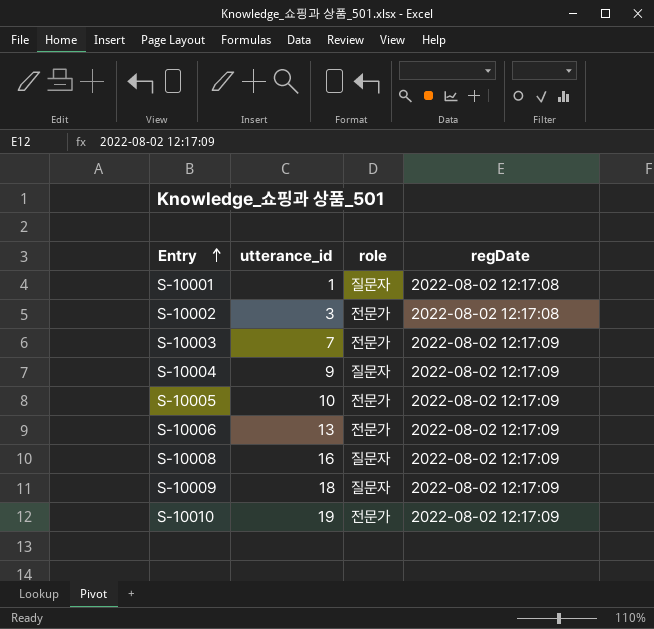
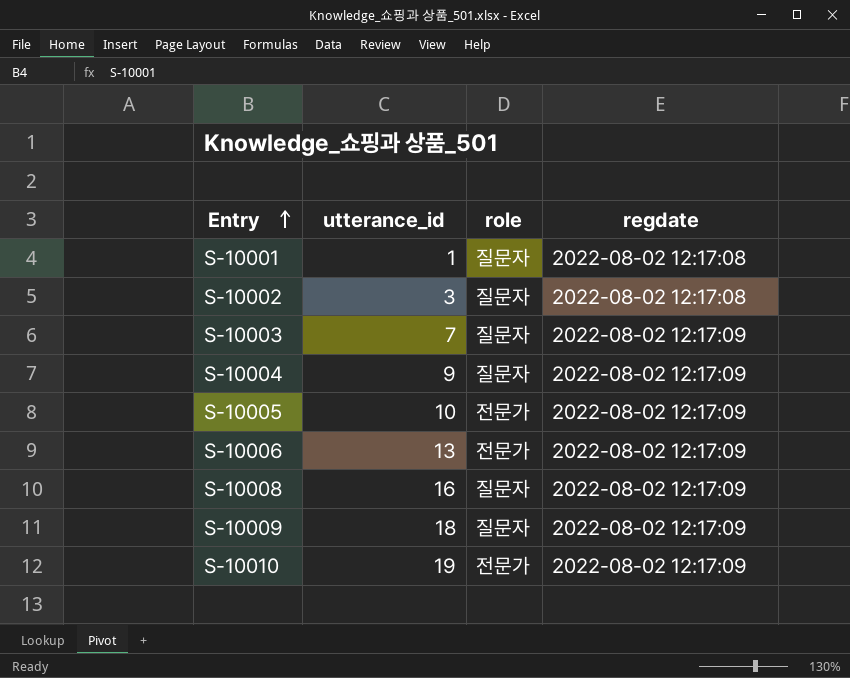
column name: regDate -> regdate
S-10002 | role: 전문가 -> 질문자
S-10003 | role: 전문가 -> 질문자

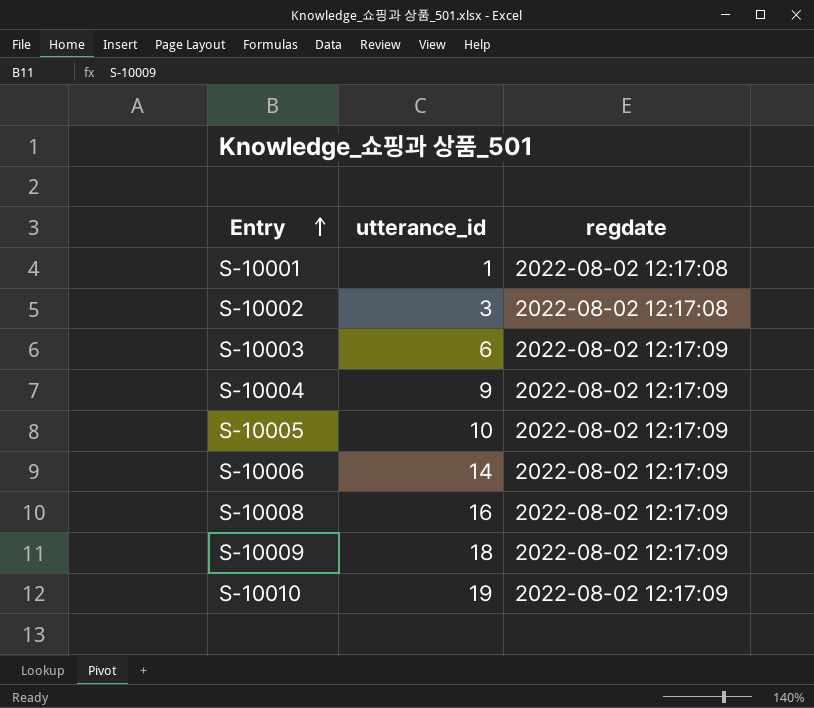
column role | position: 3 -> none
S-10003 | utterance_id: 7 -> 6
S-10006 | utterance_id: 13 -> 14

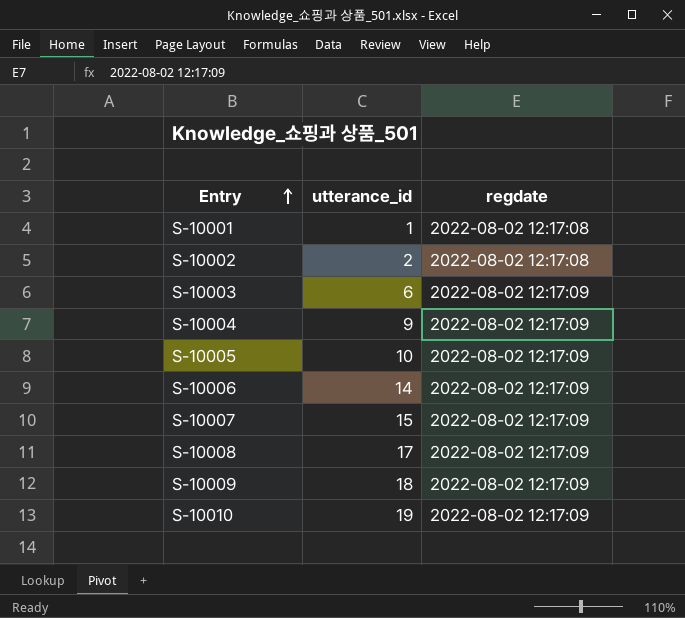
S-10002 | utterance_id: 3 -> 2
row S-10007: none -> 15 | 2022-08-02 12:17:09
S-10008 | utterance_id: 16 -> 17

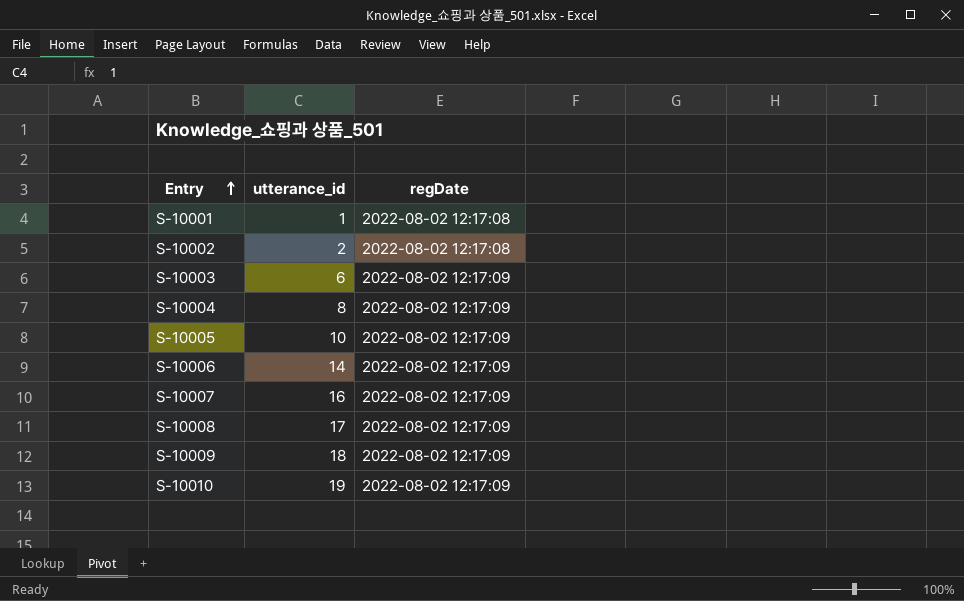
column name: regdate -> regDate
S-10004 | utterance_id: 9 -> 8
S-10007 | utterance_id: 15 -> 16

